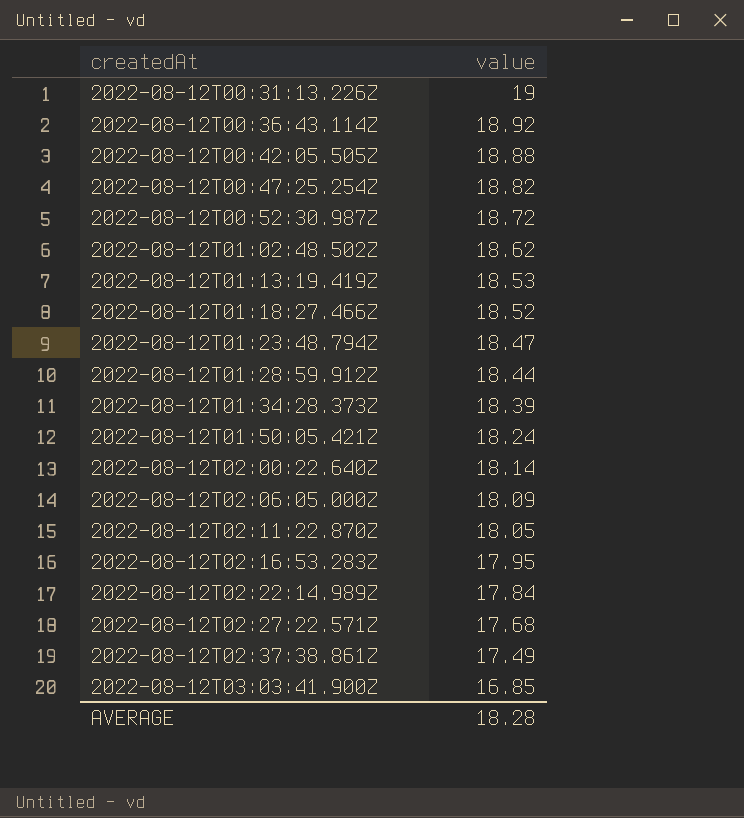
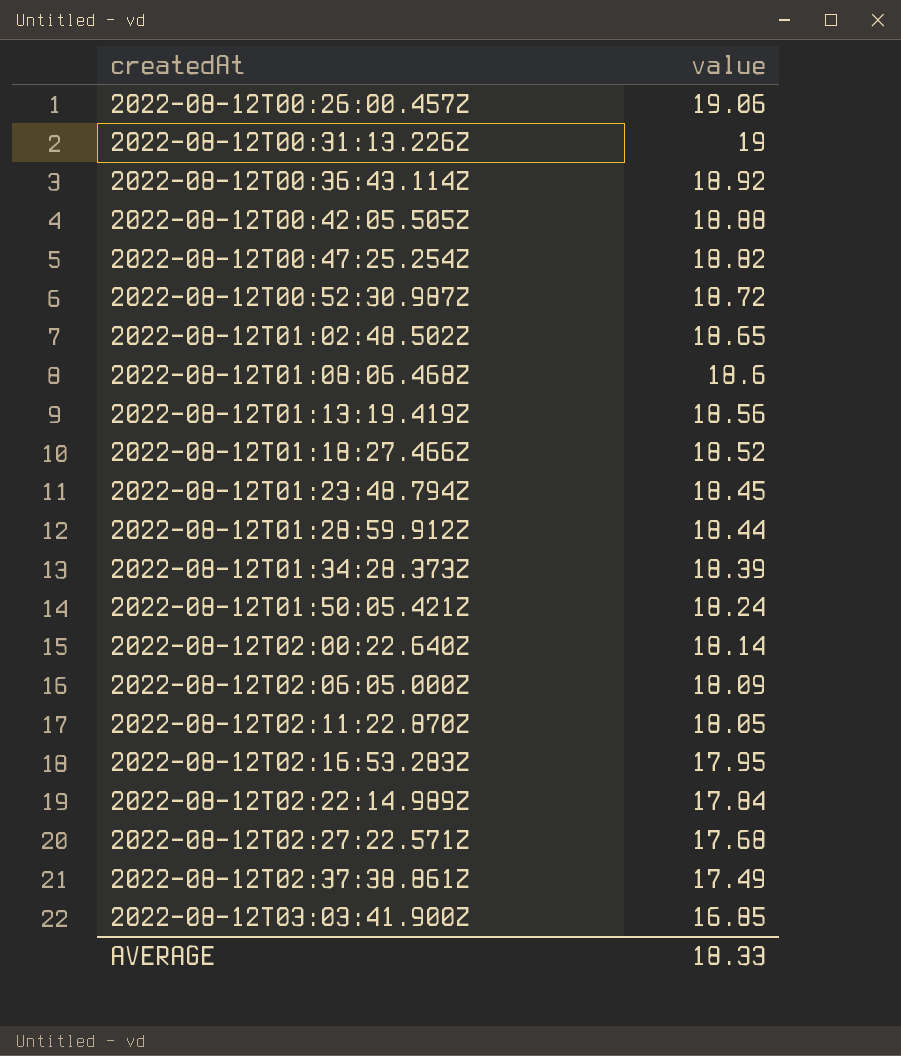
row 2022-08-12T00:26:00.457Z: none -> 19.06
2022-08-12T01:02:48.502Z | value: 18.62 -> 18.65
row 2022-08-12T01:08:06.468Z: none -> 18.6
2022-08-12T01:13:19.419Z | value: 18.53 -> 18.56
2022-08-12T01:23:48.794Z | value: 18.47 -> 18.45
AVERAGE | value: 18.28 -> 18.33

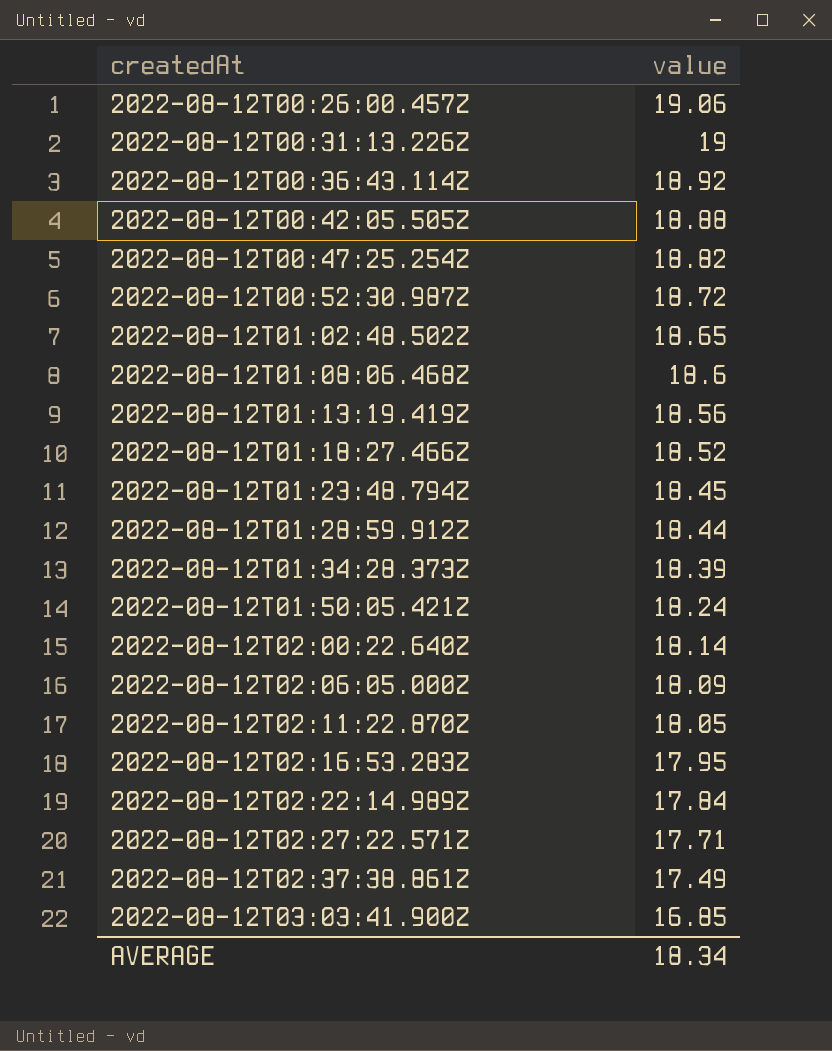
2022-08-12T02:27:22.571Z | value: 17.68 -> 17.71
AVERAGE | value: 18.33 -> 18.34

